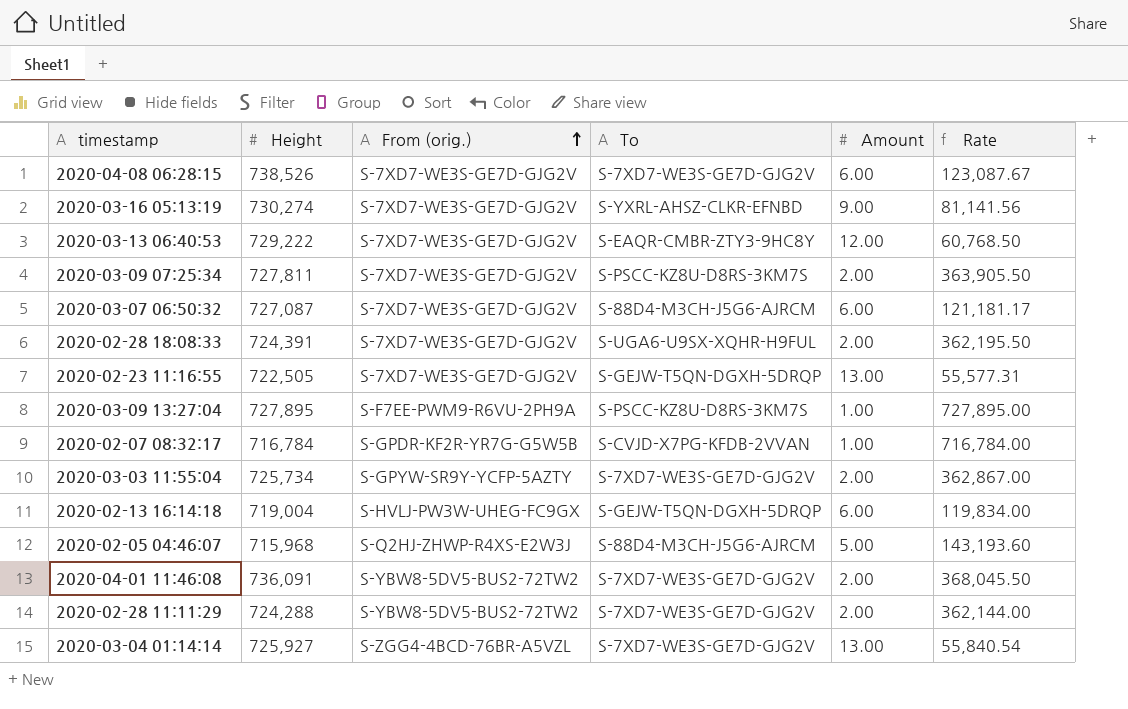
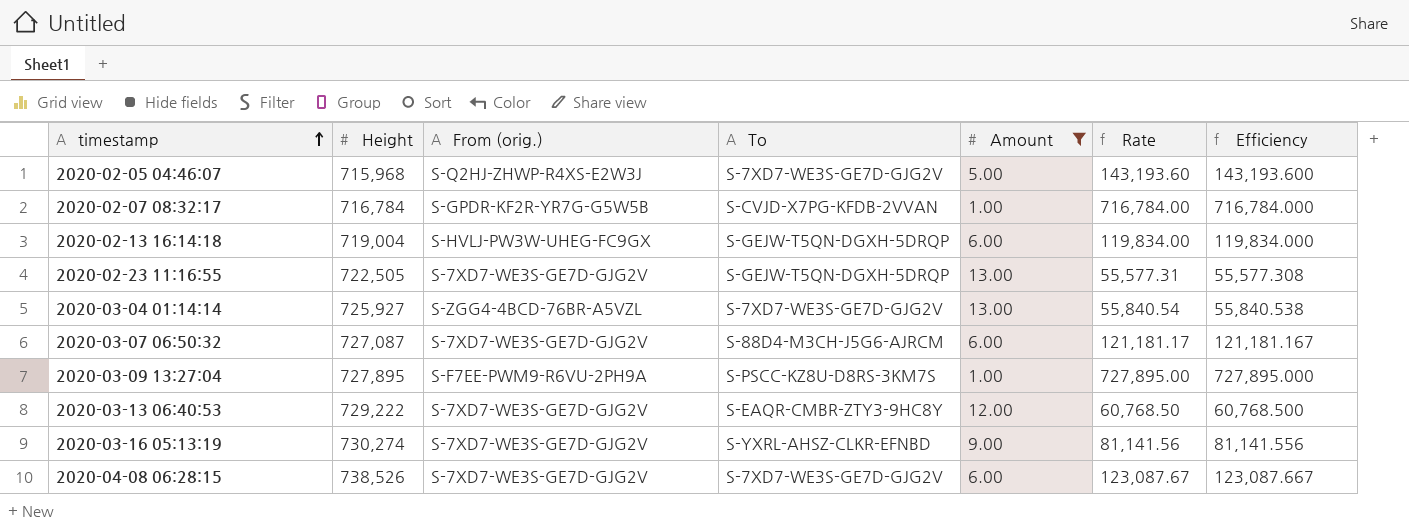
filter: none -> Amount != 2.00
row order: From (orig.) ascending -> timestamp ascending
column Efficiency | formula: none -> [Height] / [Amount]
2020-02-05 04:46:07 | To: S-88D4-M3CH-J5G6-AJRCM -> S-7XD7-WE3S-GE7D-GJG2V

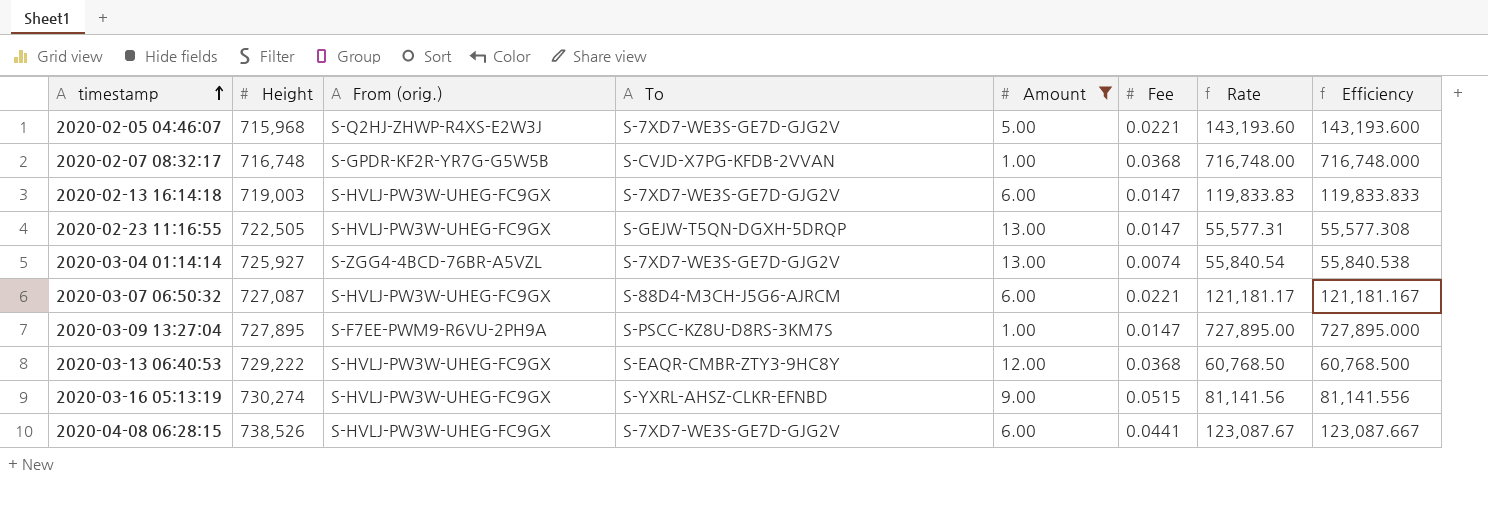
column Fee | position: none -> 6
2020-02-07 08:32:17 | Height: 716,784 -> 716,748
2020-02-07 08:32:17 | Rate: 716,784.00 -> 716,748.00
2020-02-07 08:32:17 | Efficiency: 716,784.000 -> 716,748.000
2020-02-13 16:14:18 | Height: 719,004 -> 719,003
2020-02-13 16:14:18 | To: S-GEJW-T5QN-DGXH-5DRQP -> S-7XD7-WE3S-GE7D-GJG2V
2020-02-13 16:14:18 | Rate: 119,834.00 -> 119,833.83
2020-02-13 16:14:18 | Efficiency: 119,834.000 -> 119,833.833
2020-02-23 11:16:55 | From (orig.): S-7XD7-WE3S-GE7D-GJG2V -> S-HVLJ-PW3W-UHEG-FC9GX
2020-03-07 06:50:32 | From (orig.): S-7XD7-WE3S-GE7D-GJG2V -> S-HVLJ-PW3W-UHEG-FC9GX
2020-03-13 06:40:53 | From (orig.): S-7XD7-WE3S-GE7D-GJG2V -> S-HVLJ-PW3W-UHEG-FC9GX
2020-03-16 05:13:19 | From (orig.): S-7XD7-WE3S-GE7D-GJG2V -> S-HVLJ-PW3W-UHEG-FC9GX
2020-04-08 06:28:15 | From (orig.): S-7XD7-WE3S-GE7D-GJG2V -> S-HVLJ-PW3W-UHEG-FC9GX

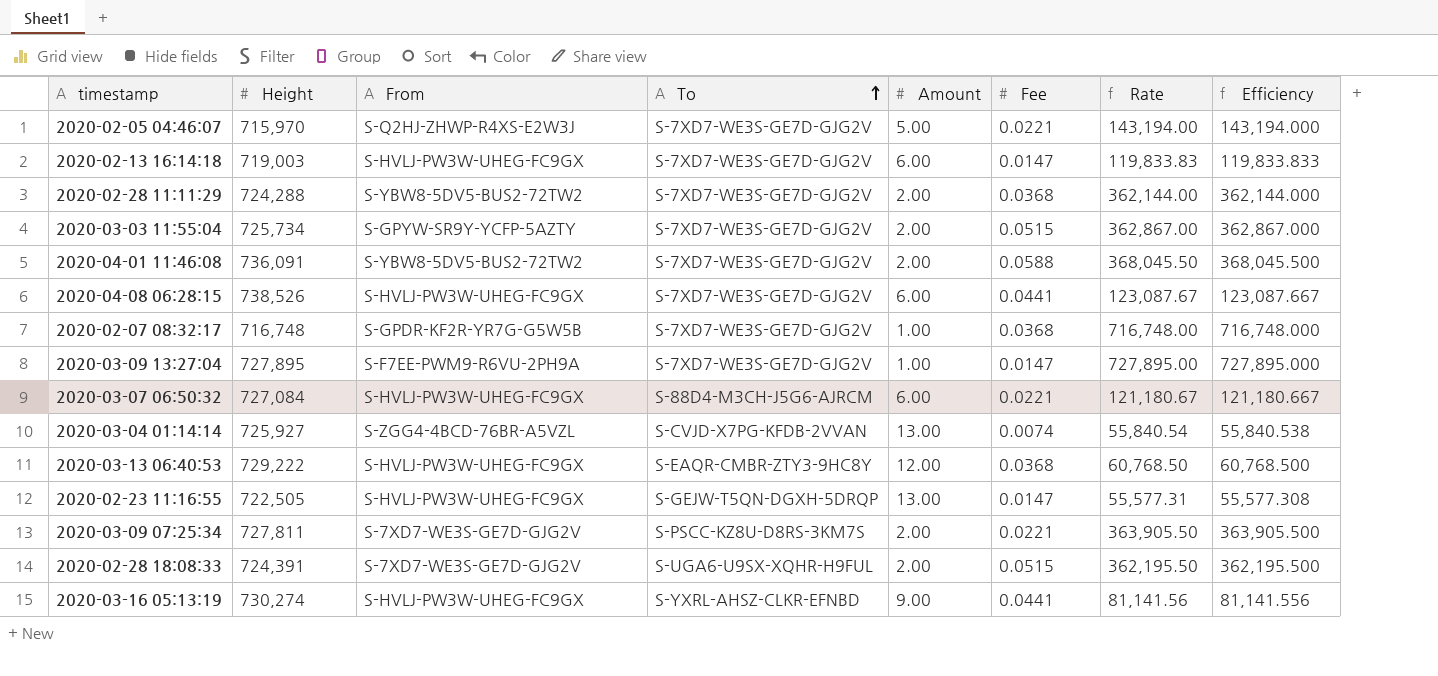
filter: Amount != 2.00 -> none
row order: timestamp ascending -> To ascending
column name: From (orig.) -> From
2020-02-05 04:46:07 | Height: 715,968 -> 715,970
2020-02-05 04:46:07 | Rate: 143,193.60 -> 143,194.00
2020-02-05 04:46:07 | Efficiency: 143,193.600 -> 143,194.000
2020-02-07 08:32:17 | To: S-CVJD-X7PG-KFDB-2VVAN -> S-7XD7-WE3S-GE7D-GJG2V
2020-03-09 13:27:04 | To: S-PSCC-KZ8U-D8RS-3KM7S -> S-7XD7-WE3S-GE7D-GJG2V
2020-03-07 06:50:32 | Height: 727,087 -> 727,084
2020-03-07 06:50:32 | Rate: 121,181.17 -> 121,180.67
2020-03-07 06:50:32 | Efficiency: 121,181.167 -> 121,180.667
2020-03-04 01:14:14 | To: S-7XD7-WE3S-GE7D-GJG2V -> S-CVJD-X7PG-KFDB-2VVAN
2020-03-16 05:13:19 | Fee: 0.0515 -> 0.0441

